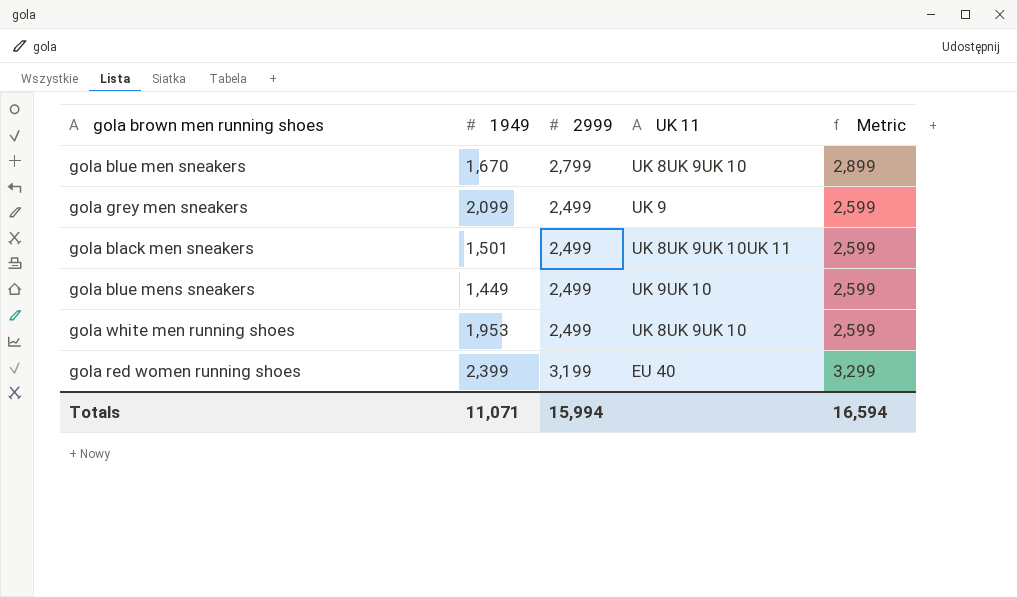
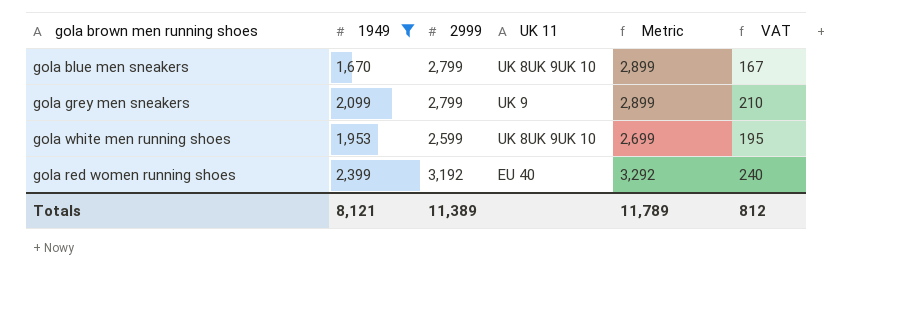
filter: none -> 1949 >= 1,670
column VAT | formula: none -> [1949] * 0.1
gola grey men sneakers | 2999: 2,499 -> 2,799
gola grey men sneakers | Metric: 2,599 -> 2,899
gola white men running shoes | 2999: 2,499 -> 2,599
gola white men running shoes | Metric: 2,599 -> 2,699
gola red women running shoes | 2999: 3,199 -> 3,192
gola red women running shoes | Metric: 3,299 -> 3,292
Totals | 1949: 11,071 -> 8,121
Totals | 2999: 15,994 -> 11,389
Totals | Metric: 16,594 -> 11,789

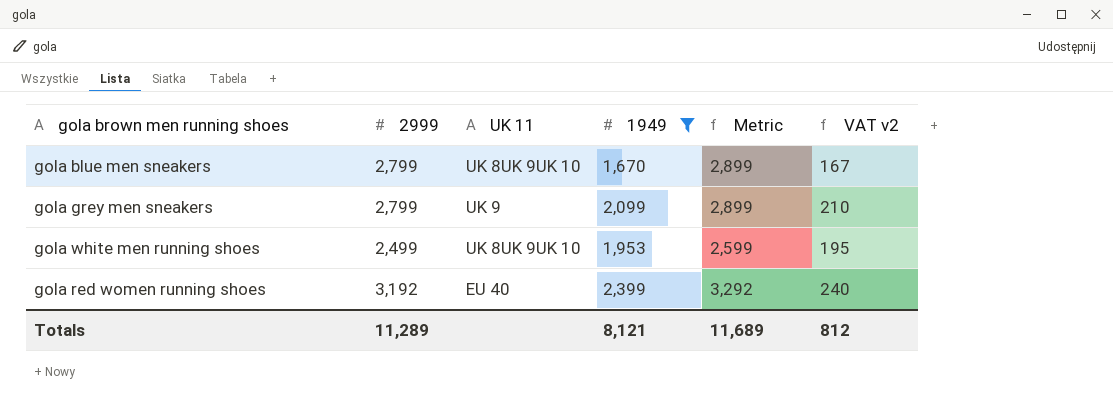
column 1949 | position: 2 -> 4
column name: VAT -> VAT v2
gola white men running shoes | 2999: 2,599 -> 2,499
gola white men running shoes | Metric: 2,699 -> 2,599
Totals | 2999: 11,389 -> 11,289
Totals | Metric: 11,789 -> 11,689

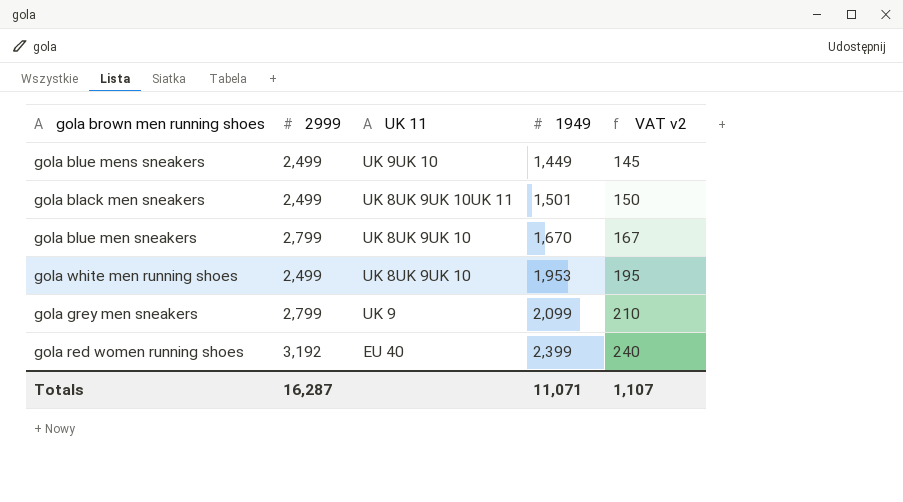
filter: 1949 >= 1,670 -> none
row order: none -> 1949 ascending
column Metric | formula: [2999] + 100 -> none
Totals | 2999: 11,289 -> 16,287
Totals | 1949: 8,121 -> 11,071
Totals | VAT v2: 812 -> 1,107

